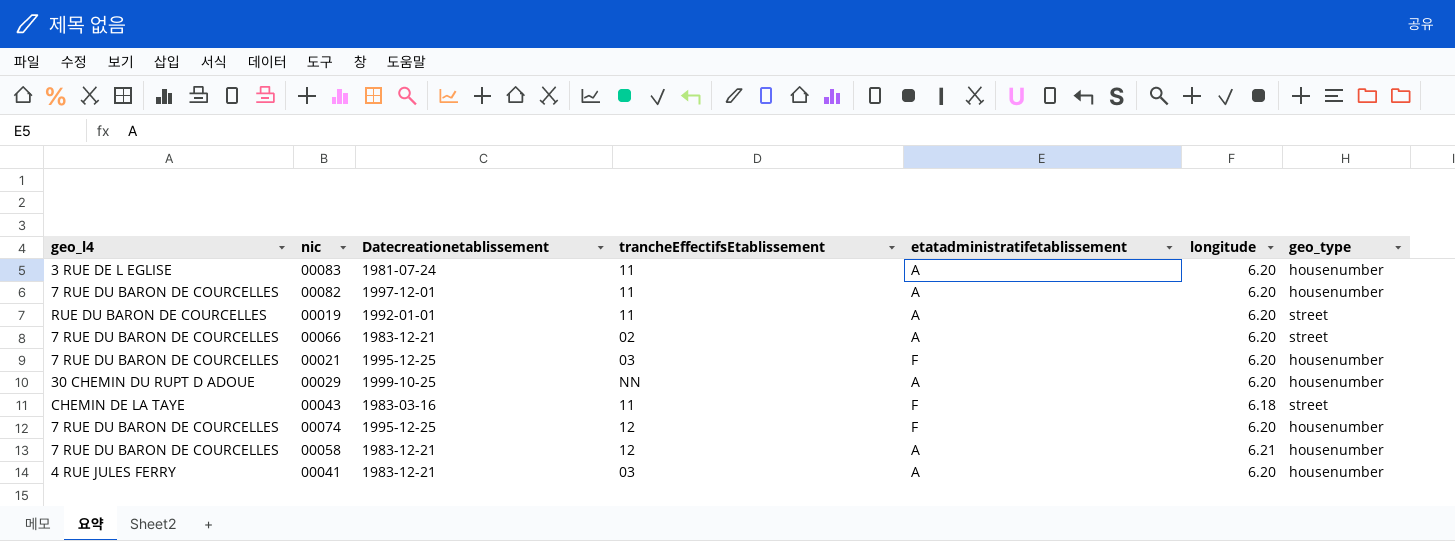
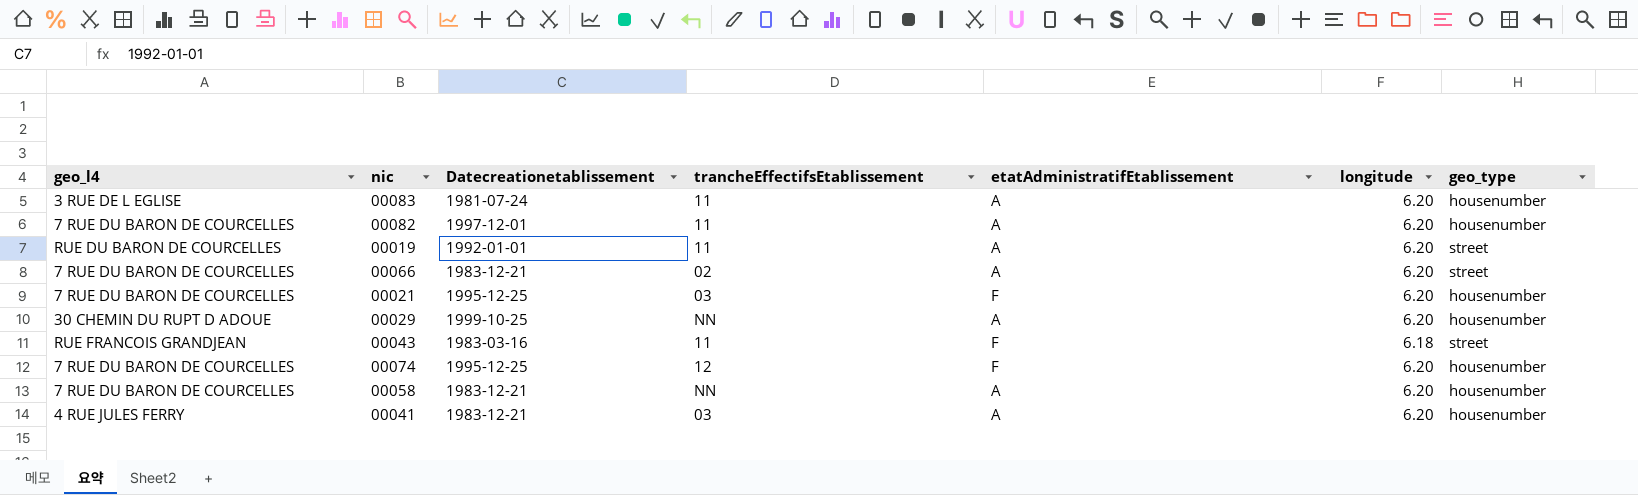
column name: etatadministratifetablissement -> etatAdministratifEtablissement
00043 | geo_l4: CHEMIN DE LA TAYE -> RUE FRANCOIS GRANDJEAN
00058 | trancheEffectifsEtablissement: 12 -> NN
00058 | longitude: 6.21 -> 6.20

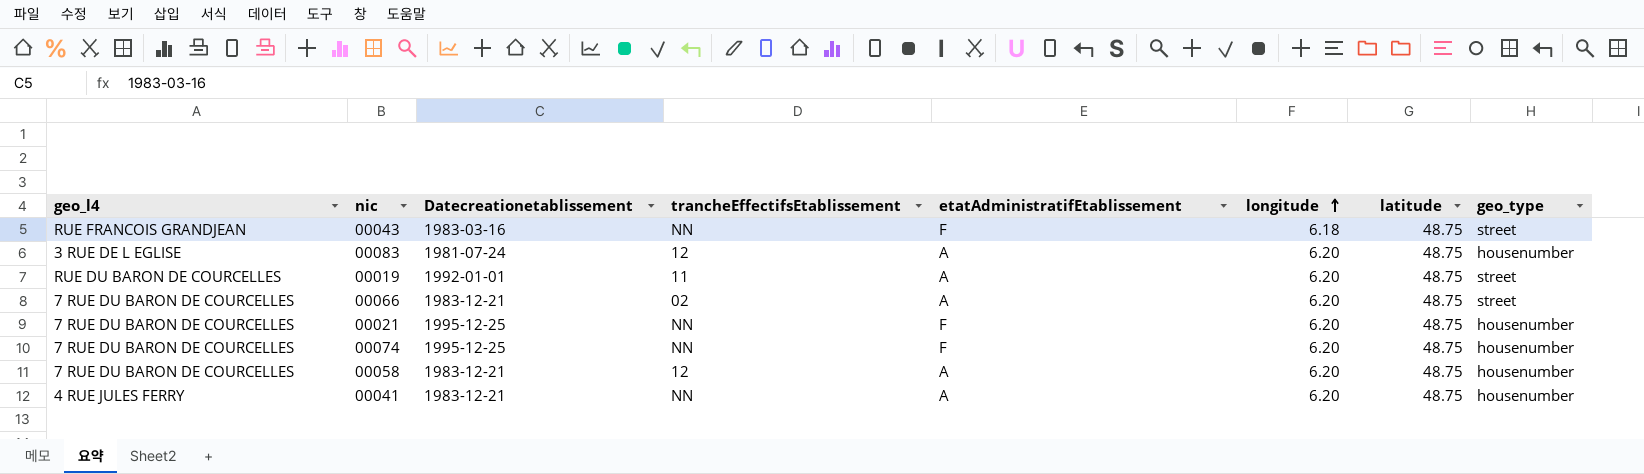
row order: none -> longitude ascending
column latitude | position: none -> 7
row 00082: 7 RUE DU BARON DE COURCELLES | 1997-12-01 | 11 | A | 6.20 | housenumber -> none
row 00029: 30 CHEMIN DU RUPT D ADOUE | 1999-10-25 | NN | A | 6.20 | housenumber -> none
00043 | trancheEffectifsEtablissement: 11 -> NN
00083 | trancheEffectifsEtablissement: 11 -> 12
00021 | trancheEffectifsEtablissement: 03 -> NN
00074 | trancheEffectifsEtablissement: 12 -> NN
00058 | trancheEffectifsEtablissement: NN -> 12
00041 | trancheEffectifsEtablissement: 03 -> NN

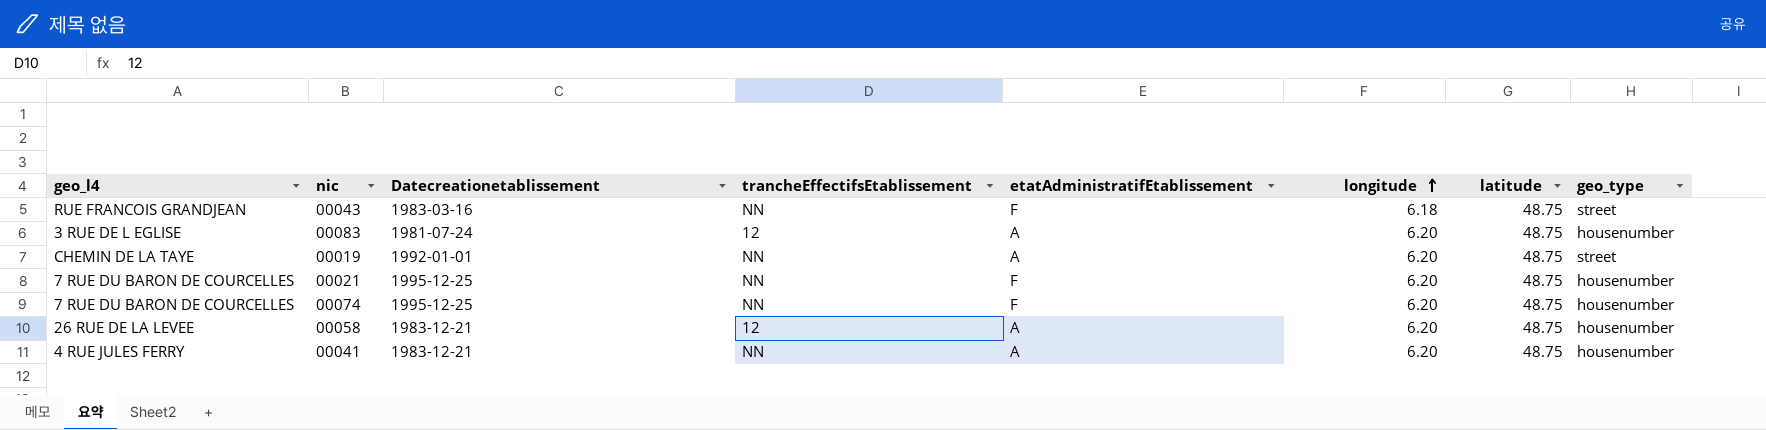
row 00066: 7 RUE DU BARON DE COURCELLES | 1983-12-21 | 02 | A | 6.20 | 48.75 | street -> none
00019 | geo_l4: RUE DU BARON DE COURCELLES -> CHEMIN DE LA TAYE
00019 | trancheEffectifsEtablissement: 11 -> NN
00058 | geo_l4: 7 RUE DU BARON DE COURCELLES -> 26 RUE DE LA LEVEE

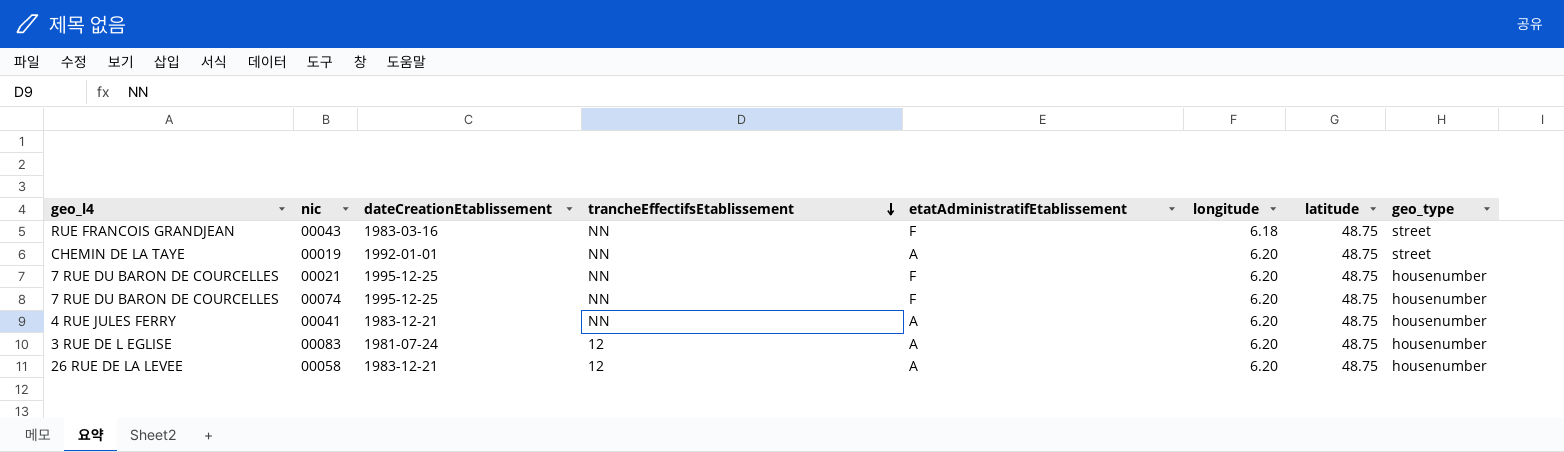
row order: longitude ascending -> trancheEffectifsEtablissement descending
column name: Datecreationetablissement -> dateCreationEtablissement

